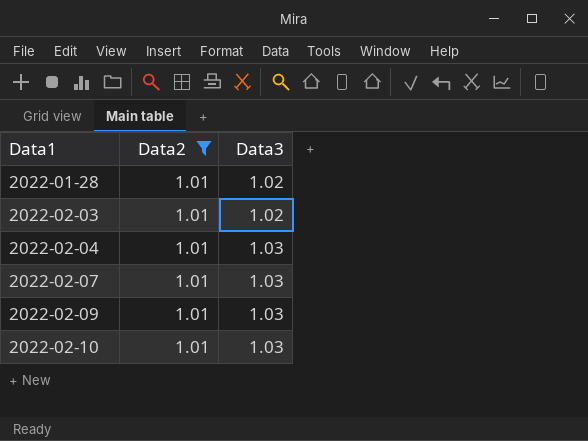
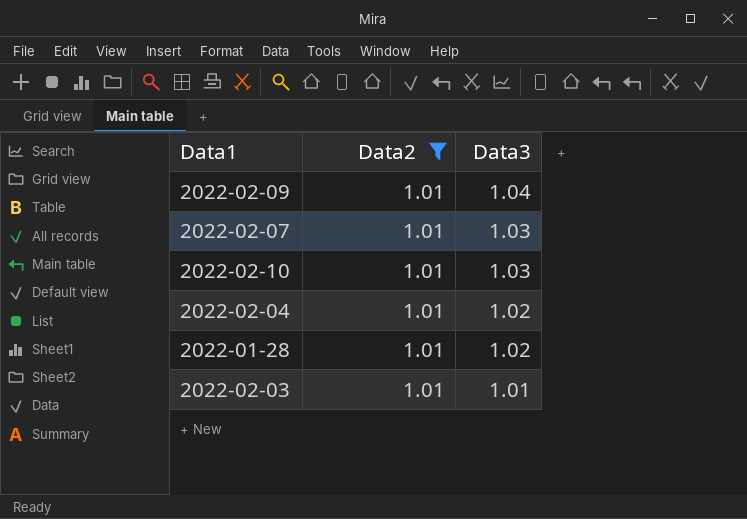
row order: Data1 ascending -> Data3 descending
2022-02-09 | Data3: 1.03 -> 1.04
2022-02-04 | Data3: 1.03 -> 1.02
2022-02-03 | Data3: 1.02 -> 1.01

